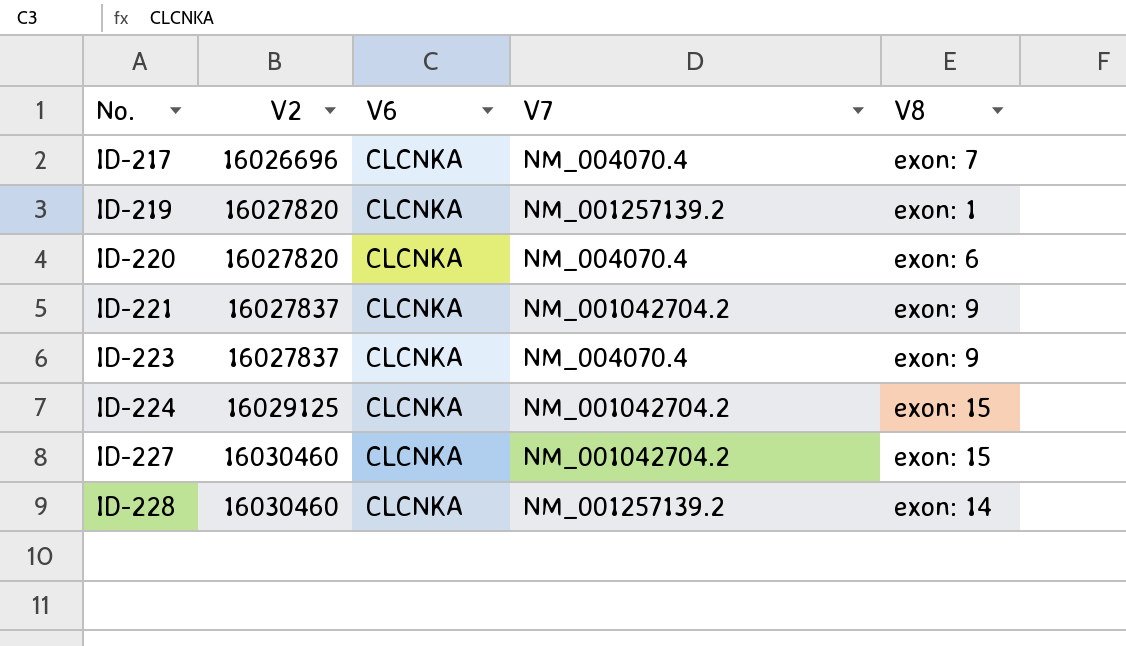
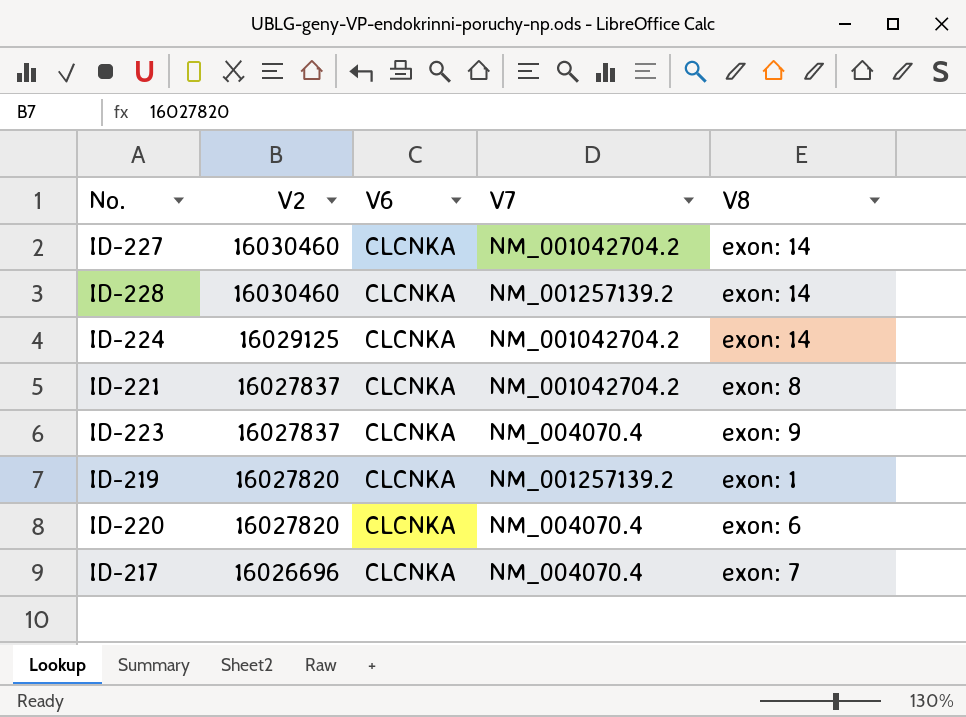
row order: No. ascending -> V2 descending
ID-227 | V8: exon: 15 -> exon: 14
ID-224 | V8: exon: 15 -> exon: 14
ID-221 | V8: exon: 9 -> exon: 8

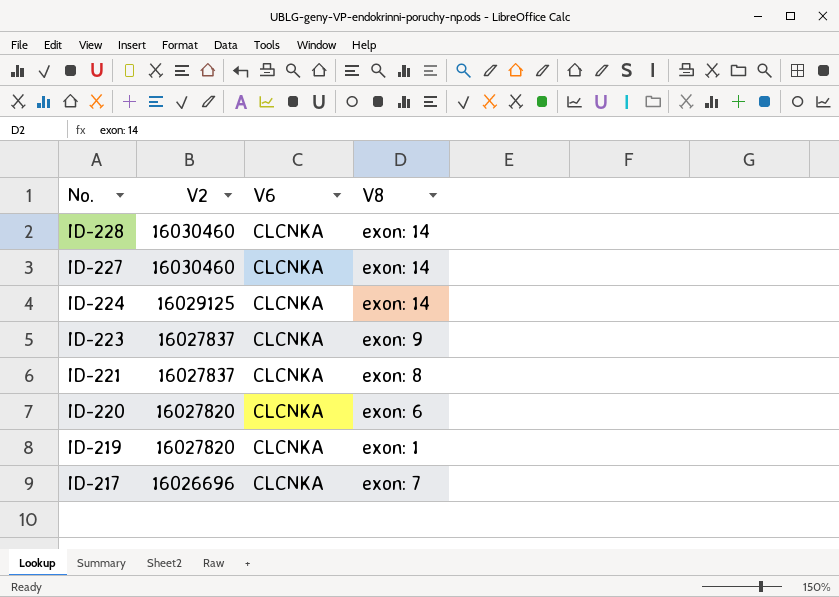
row order: V2 descending -> No. descending
column V7 | position: 4 -> none

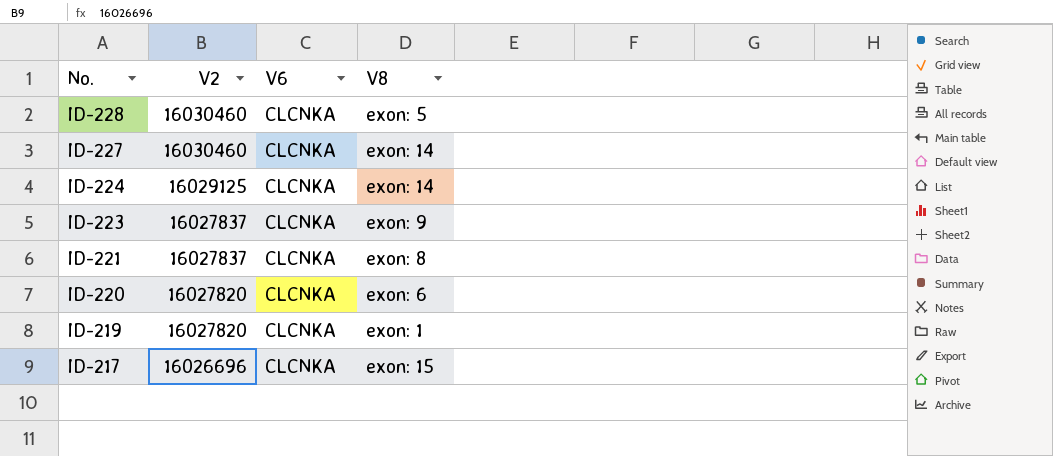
ID-228 | V8: exon: 14 -> exon: 5
ID-217 | V8: exon: 7 -> exon: 15

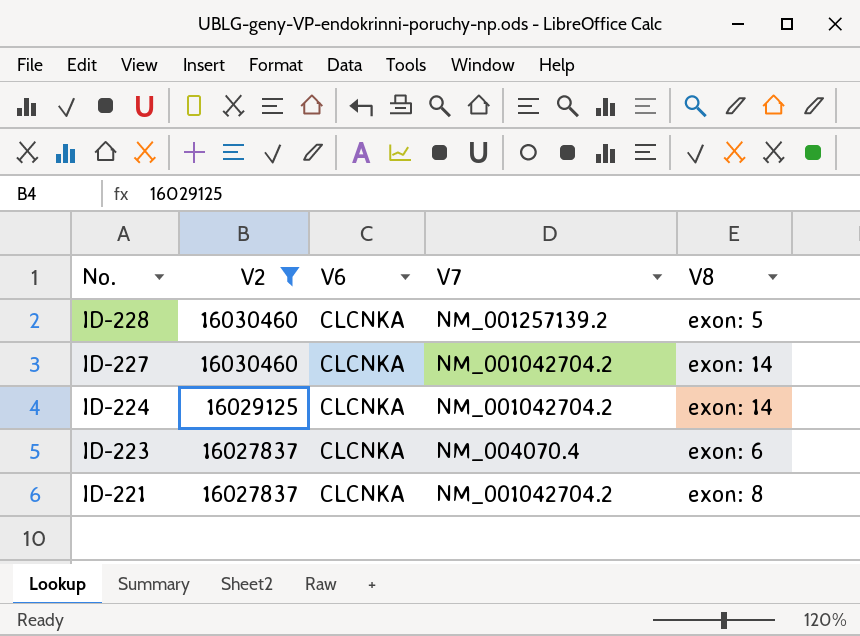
filter: none -> V2 >= 16027837
column V7 | position: none -> 4
ID-223 | V8: exon: 9 -> exon: 6

